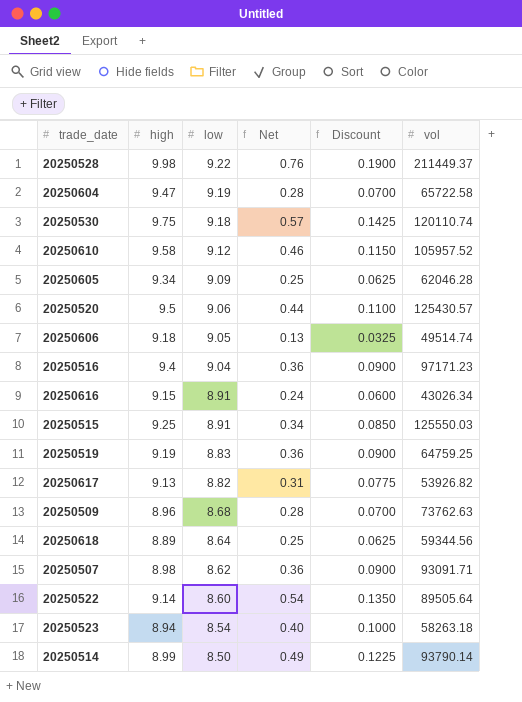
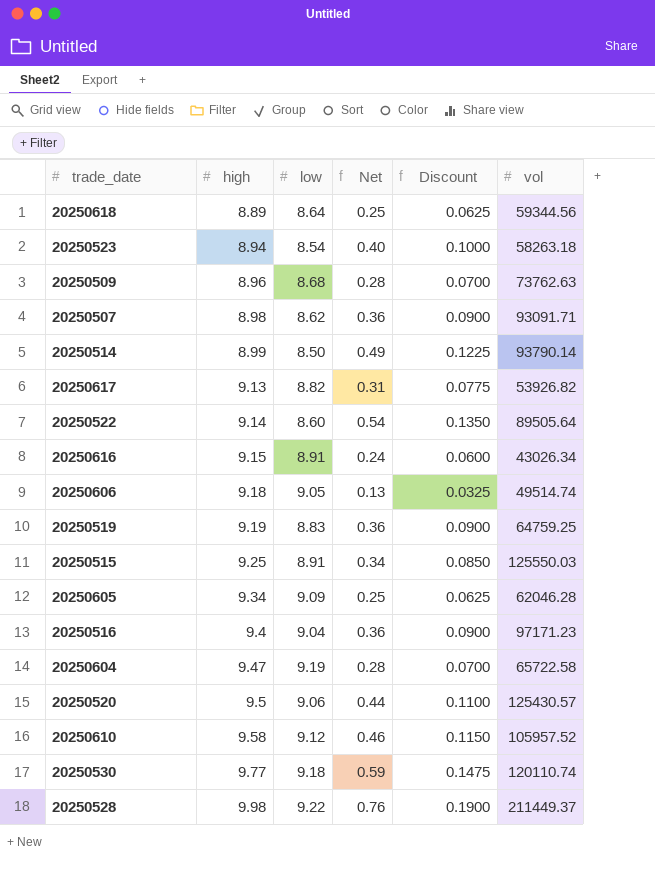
row order: low descending -> high ascending
20250530 | high: 9.75 -> 9.77
20250530 | Net: 0.57 -> 0.59
20250530 | Discount: 0.1425 -> 0.1475

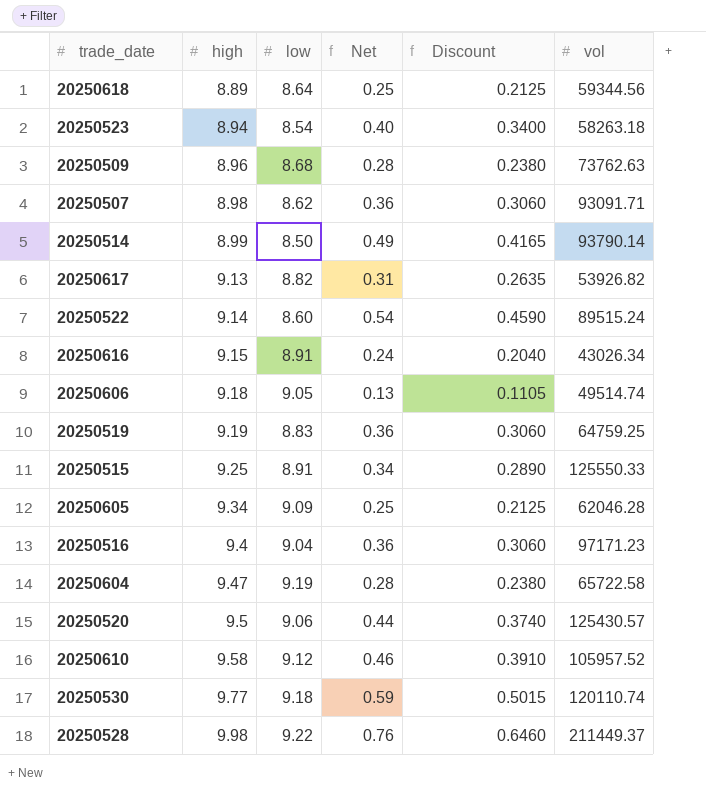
column Discount | formula: [Net] * 0.25 -> [Net] * 0.85
20250522 | vol: 89505.64 -> 89515.24
20250515 | vol: 125550.03 -> 125550.33

